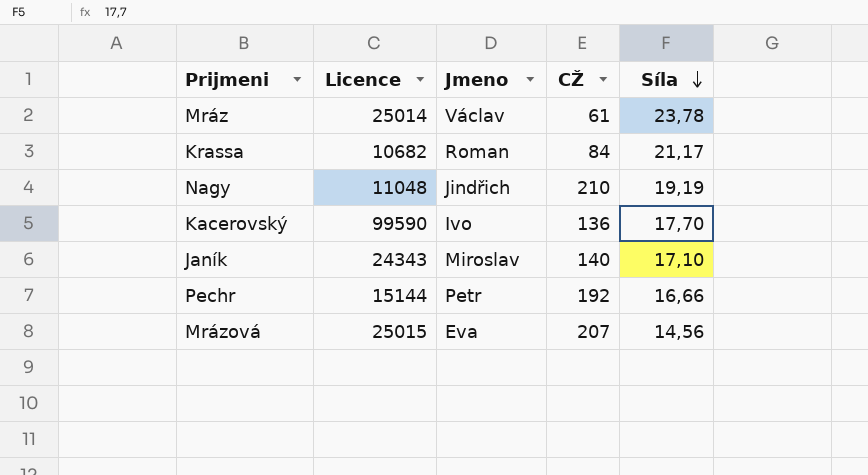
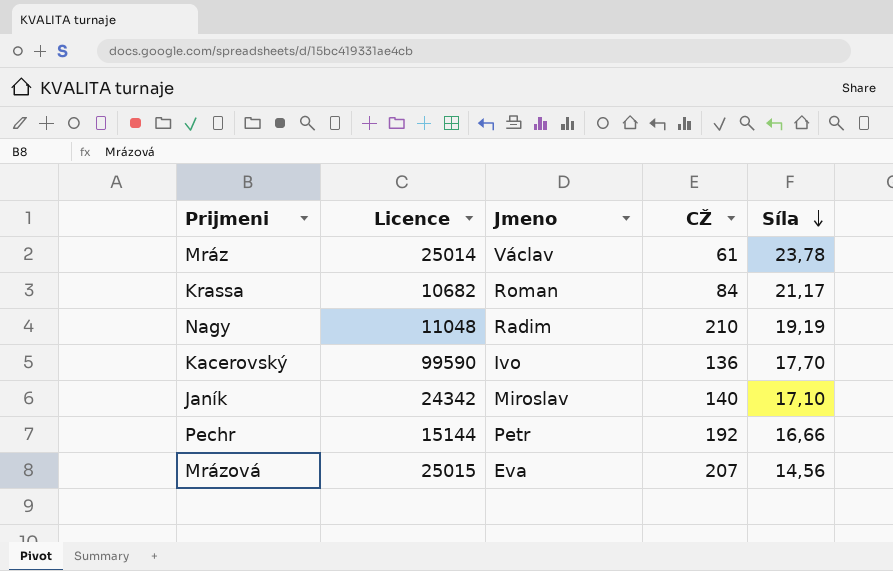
Nagy | Jmeno: Jindřich -> Radim
Janík | Licence: 24343 -> 24342

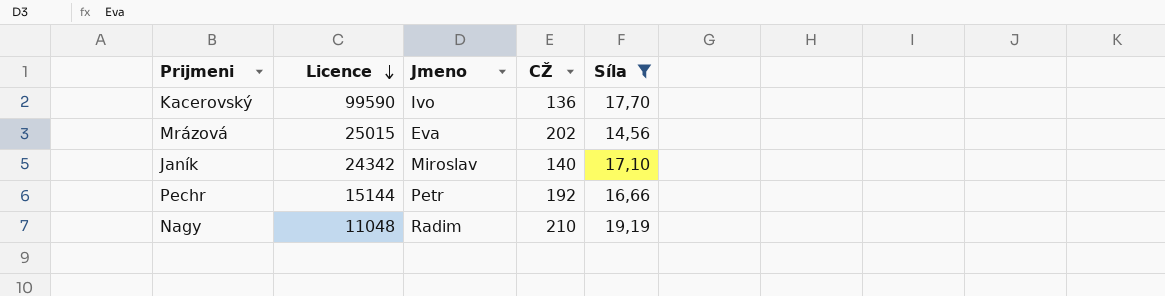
filter: none -> Síla <= 19,19
row order: Síla descending -> Licence descending
Mrázová | CŽ: 207 -> 202

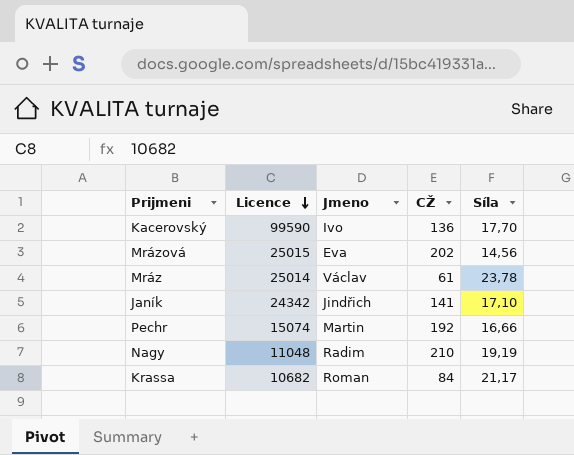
filter: Síla <= 19,19 -> none
Janík | Jmeno: Miroslav -> Jindřich
Janík | CŽ: 140 -> 141
Pechr | Licence: 15144 -> 15074
Pechr | Jmeno: Petr -> Martin

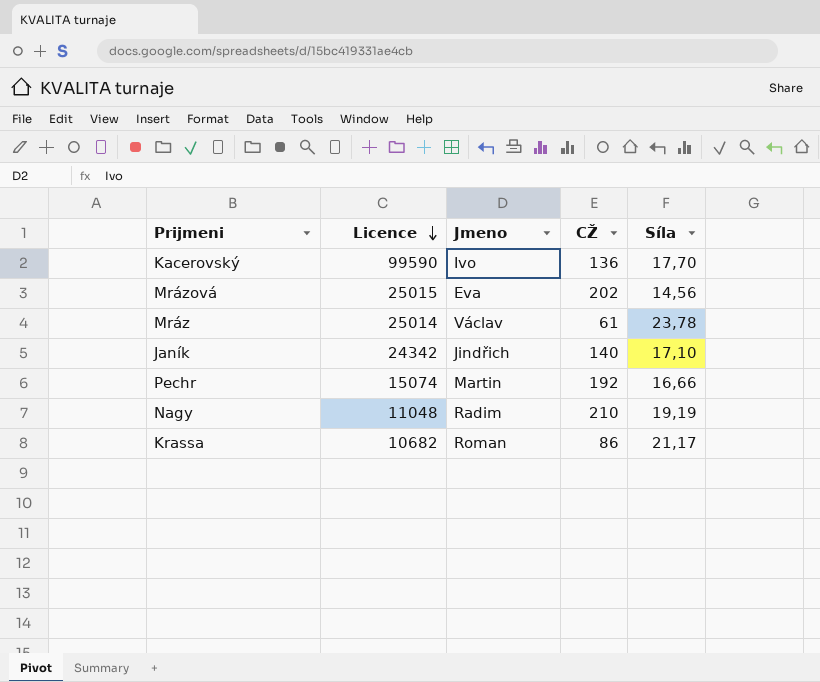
Janík | CŽ: 141 -> 140
Krassa | CŽ: 84 -> 86

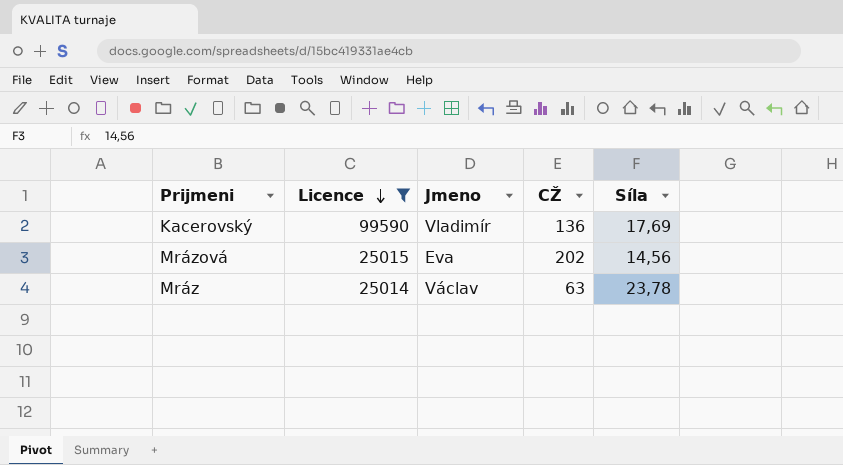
filter: none -> Licence >= 25014
Kacerovský | Jmeno: Ivo -> Vladimír
Kacerovský | Síla: 17,70 -> 17,69
Mráz | CŽ: 61 -> 63

